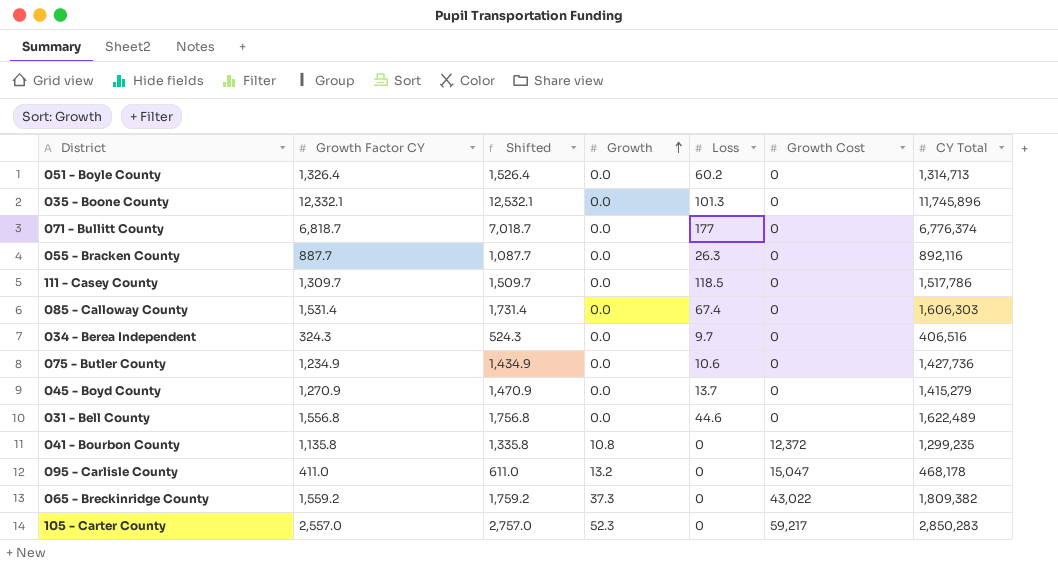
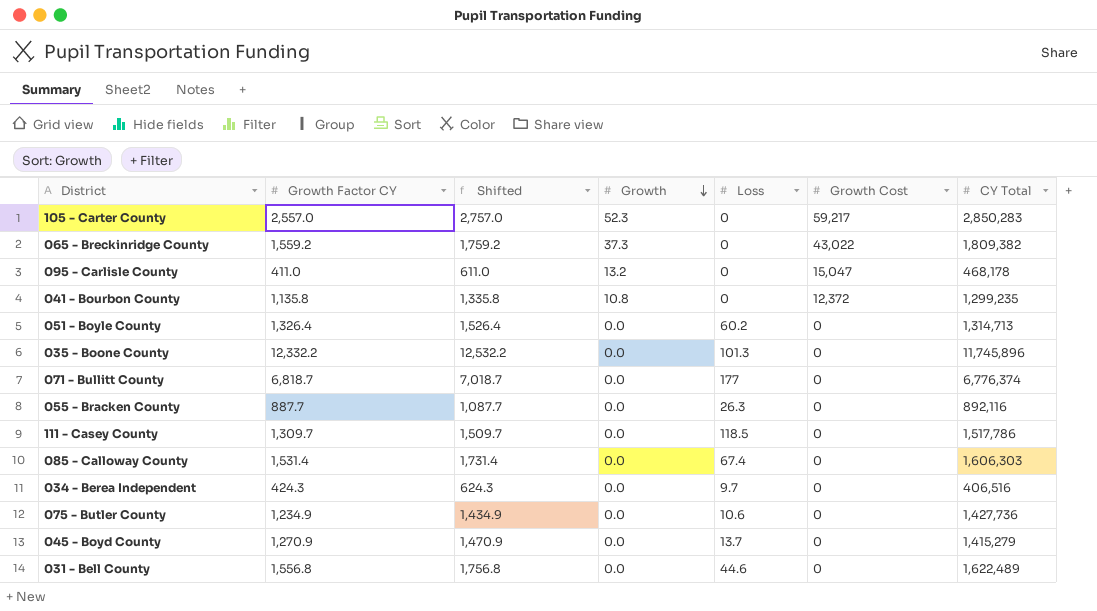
row order: Growth ascending -> Growth descending
035 - Boone County | Growth Factor CY: 12,332.1 -> 12,332.2
035 - Boone County | Shifted: 12,532.1 -> 12,532.2
034 - Berea Independent | Growth Factor CY: 324.3 -> 424.3
034 - Berea Independent | Shifted: 524.3 -> 624.3

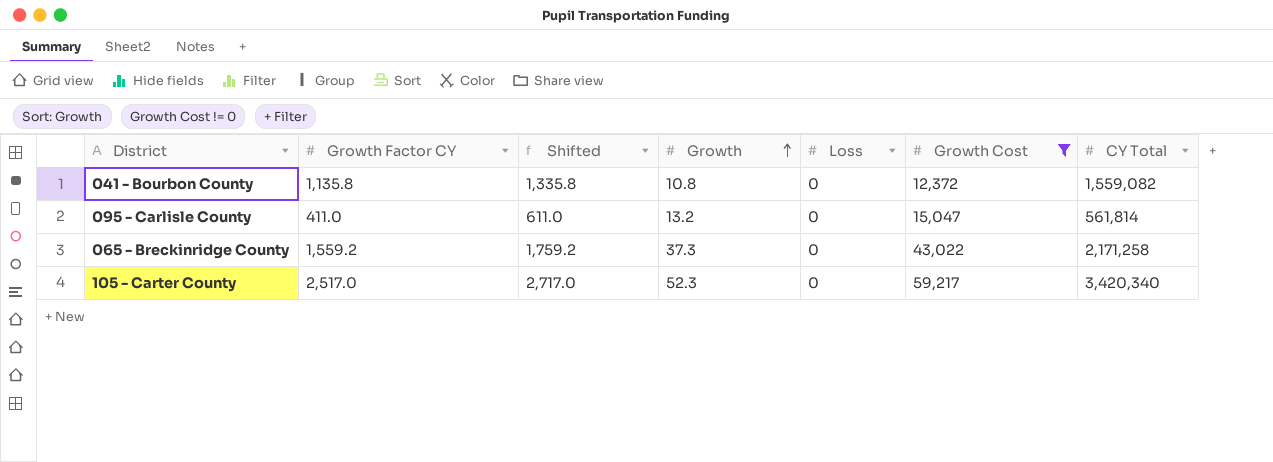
filter: none -> Growth Cost != 0
row order: Growth descending -> Growth ascending
041 - Bourbon County | CY Total: 1,299,235 -> 1,559,082
095 - Carlisle County | CY Total: 468,178 -> 561,814
065 - Breckinridge County | CY Total: 1,809,382 -> 2,171,258
105 - Carter County | Growth Factor CY: 2,557.0 -> 2,517.0
105 - Carter County | Shifted: 2,757.0 -> 2,717.0
105 - Carter County | CY Total: 2,850,283 -> 3,420,340

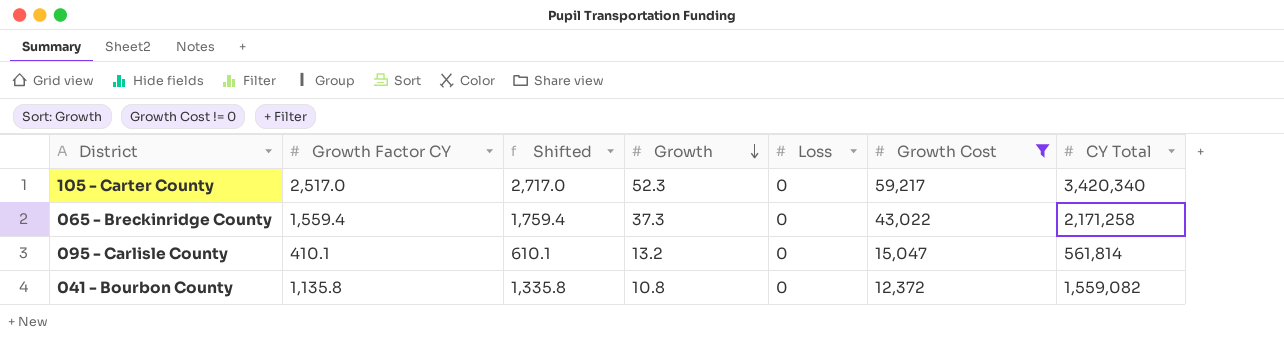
row order: Growth ascending -> Growth descending
065 - Breckinridge County | Growth Factor CY: 1,559.2 -> 1,559.4
065 - Breckinridge County | Shifted: 1,759.2 -> 1,759.4
095 - Carlisle County | Growth Factor CY: 411.0 -> 410.1
095 - Carlisle County | Shifted: 611.0 -> 610.1

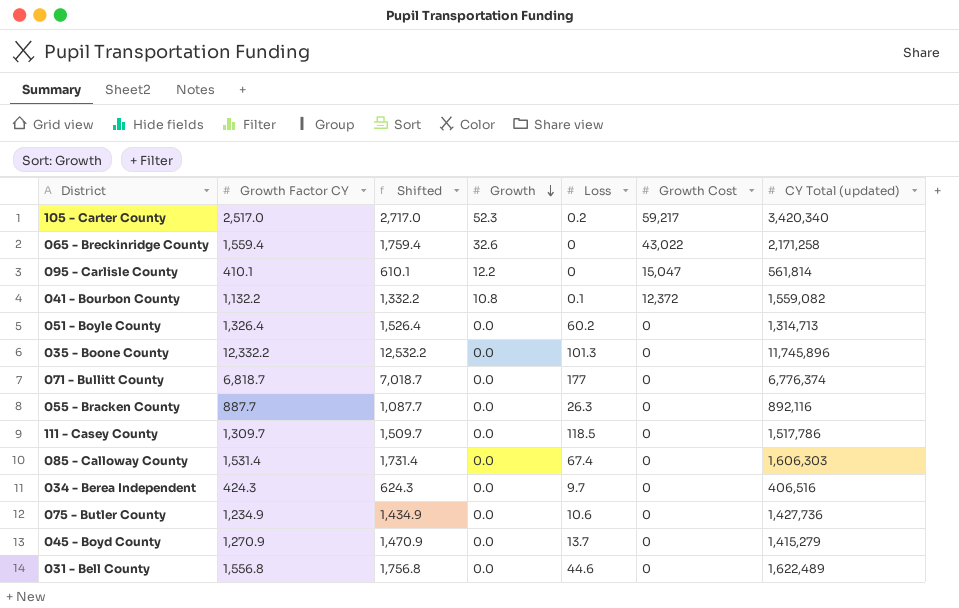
filter: Growth Cost != 0 -> none
column name: CY Total -> CY Total (updated)
105 - Carter County | Loss: 0 -> 0.2
065 - Breckinridge County | Growth: 37.3 -> 32.6
095 - Carlisle County | Growth: 13.2 -> 12.2
041 - Bourbon County | Growth Factor CY: 1,135.8 -> 1,132.2
041 - Bourbon County | Shifted: 1,335.8 -> 1,332.2
041 - Bourbon County | Loss: 0 -> 0.1

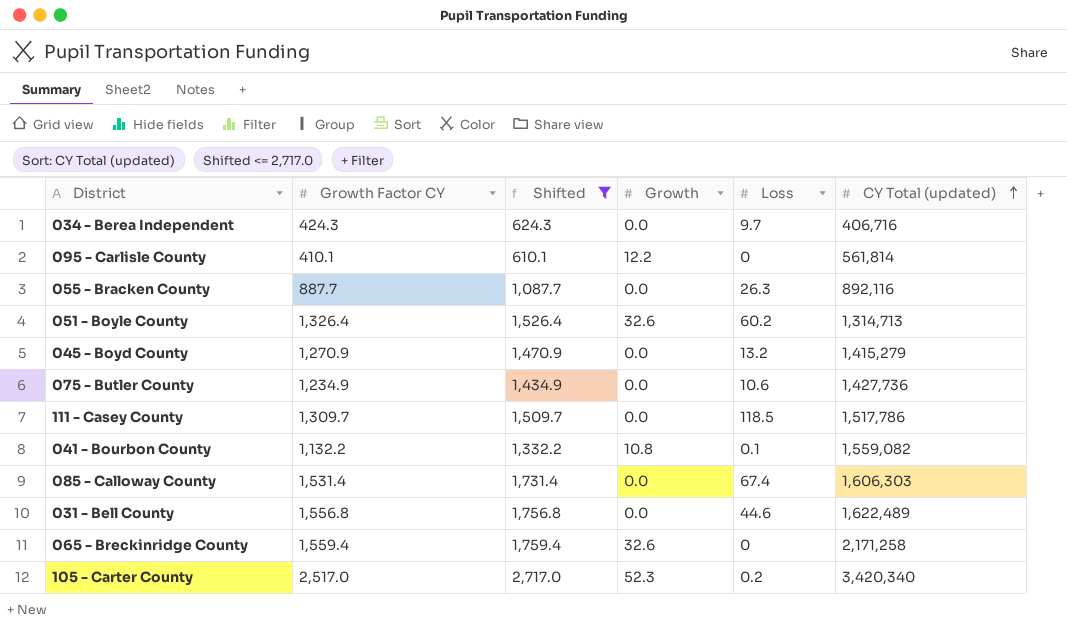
filter: none -> Shifted <= 2,717.0
row order: Growth descending -> CY Total (updated) ascending
column Growth Cost | position: 6 -> none
034 - Berea Independent | CY Total (updated): 406,516 -> 406,716
051 - Boyle County | Growth: 0.0 -> 32.6
045 - Boyd County | Loss: 13.7 -> 13.2

